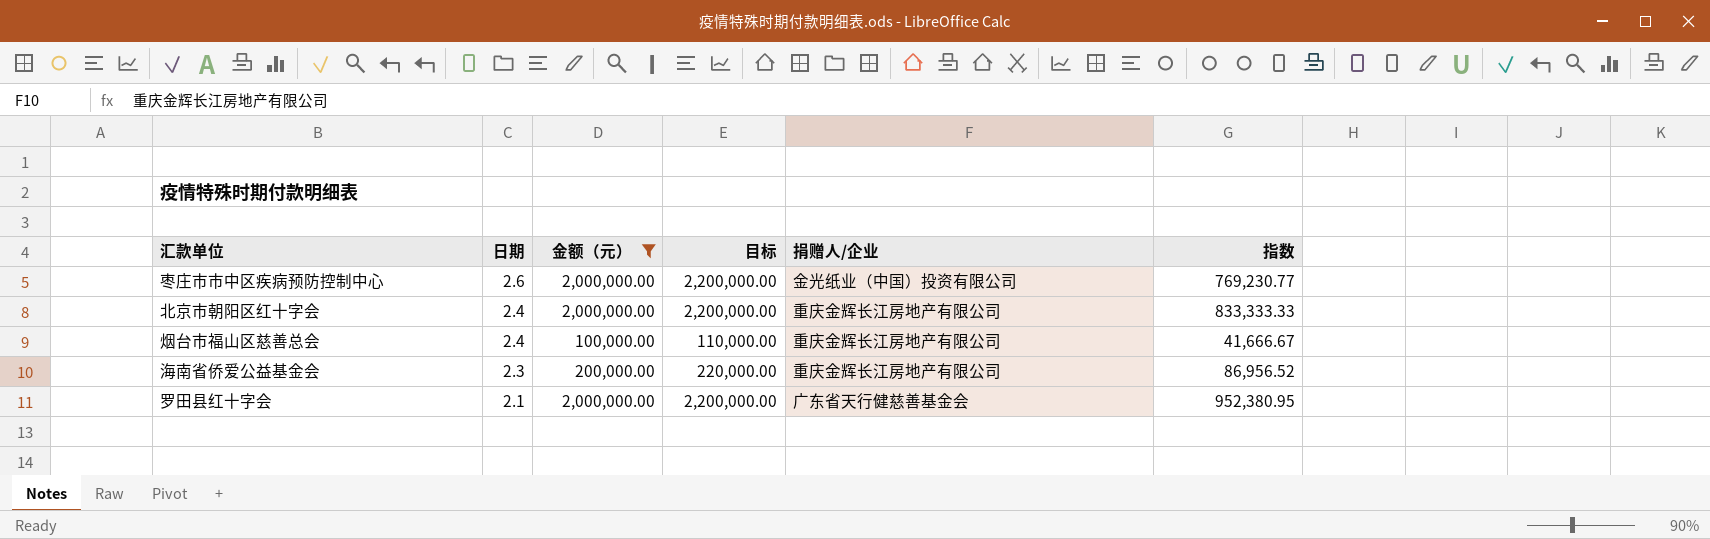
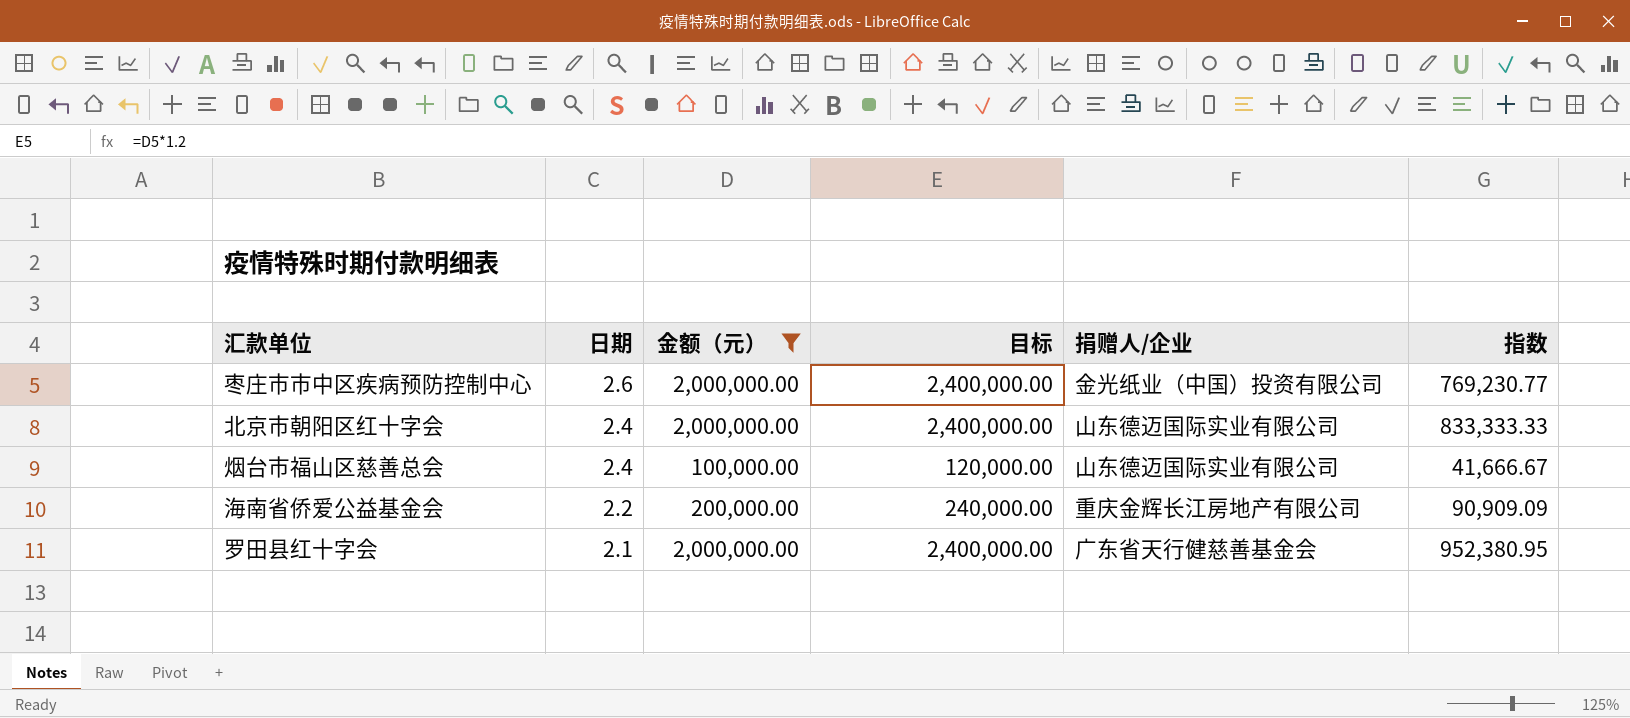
column 目标 | formula: [金额（元）] * 1.1 -> [金额（元）] * 1.2
北京市朝阳区红十字会 | 捐赠人/企业: 重庆金辉长江房地产有限公司 -> 山东德迈国际实业有限公司
烟台市福山区慈善总会 | 捐赠人/企业: 重庆金辉长江房地产有限公司 -> 山东德迈国际实业有限公司
海南省侨爱公益基金会 | 日期: 2.3 -> 2.2
海南省侨爱公益基金会 | 指数: 86,956.52 -> 90,909.09

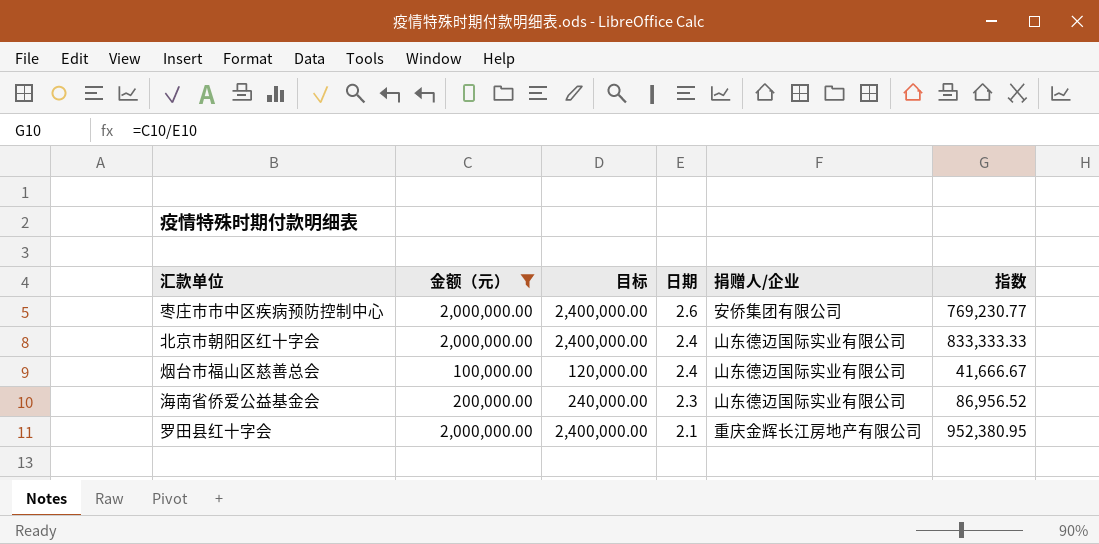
column 日期 | position: 2 -> 4
枣庄市市中区疾病预防控制中心 | 捐赠人/企业: 金光纸业（中国）投资有限公司 -> 安侨集团有限公司
海南省侨爱公益基金会 | 日期: 2.2 -> 2.3
海南省侨爱公益基金会 | 捐赠人/企业: 重庆金辉长江房地产有限公司 -> 山东德迈国际实业有限公司
海南省侨爱公益基金会 | 指数: 90,909.09 -> 86,956.52
罗田县红十字会 | 捐赠人/企业: 广东省天行健慈善基金会 -> 重庆金辉长江房地产有限公司

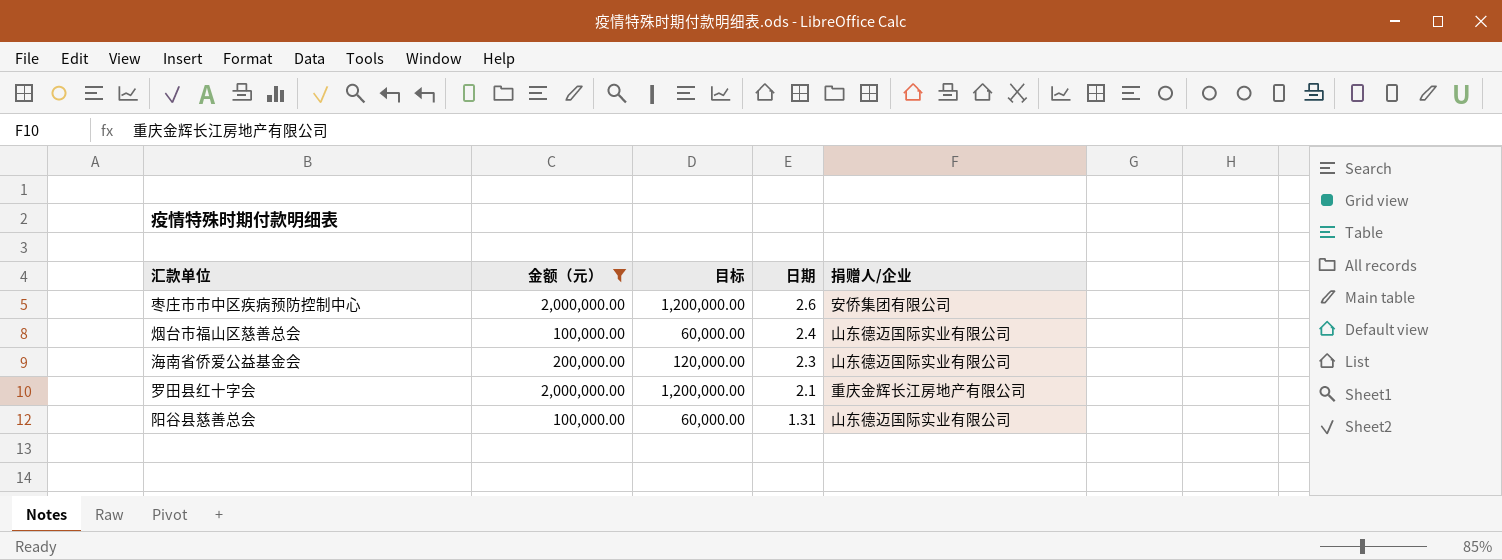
column 指数 | formula: [金额（元）] / [日期] -> none
column 目标 | formula: [金额（元）] * 1.2 -> [金额（元）] * 0.6
row 北京市朝阳区红十字会: 2,000,000.00 | 2,400,000.00 | 2.4 | 山东德迈国际实业有限公司 | 833,333.33 -> none
row 阳谷县慈善总会: none -> 100,000.00 | 60,000.00 | 1.31 | 山东德迈国际实业有限公司

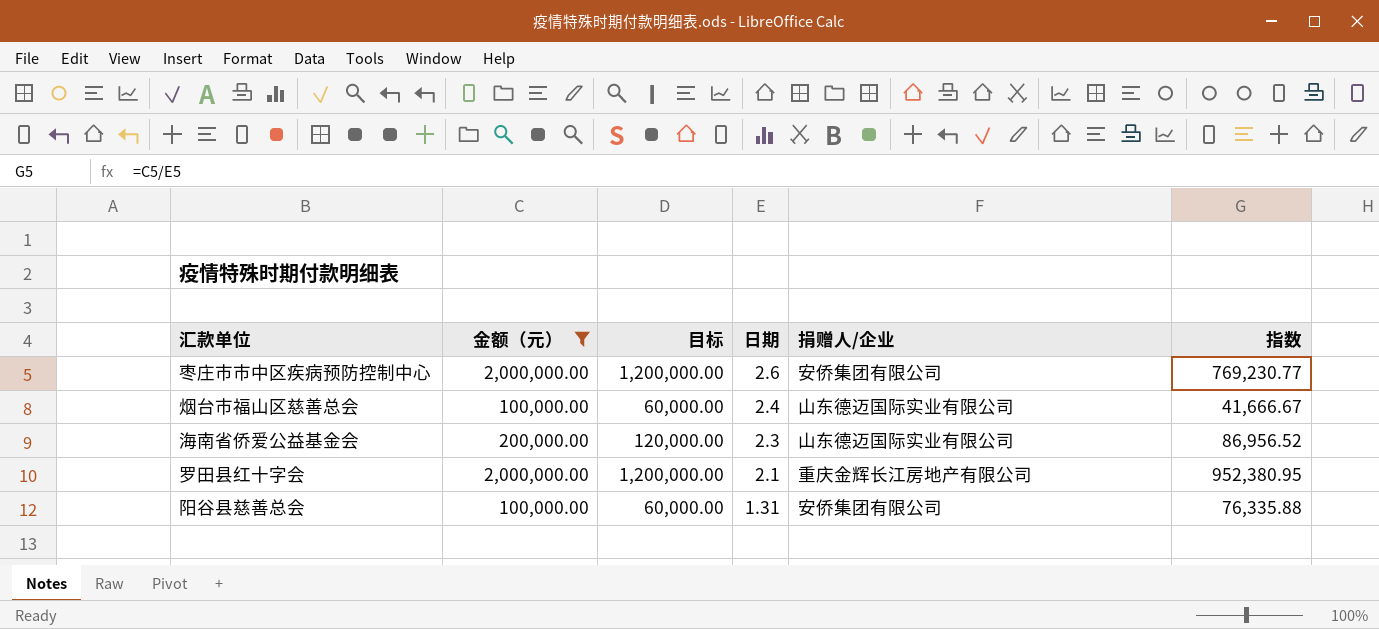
column 指数 | formula: none -> [金额（元）] / [日期]
阳谷县慈善总会 | 捐赠人/企业: 山东德迈国际实业有限公司 -> 安侨集团有限公司

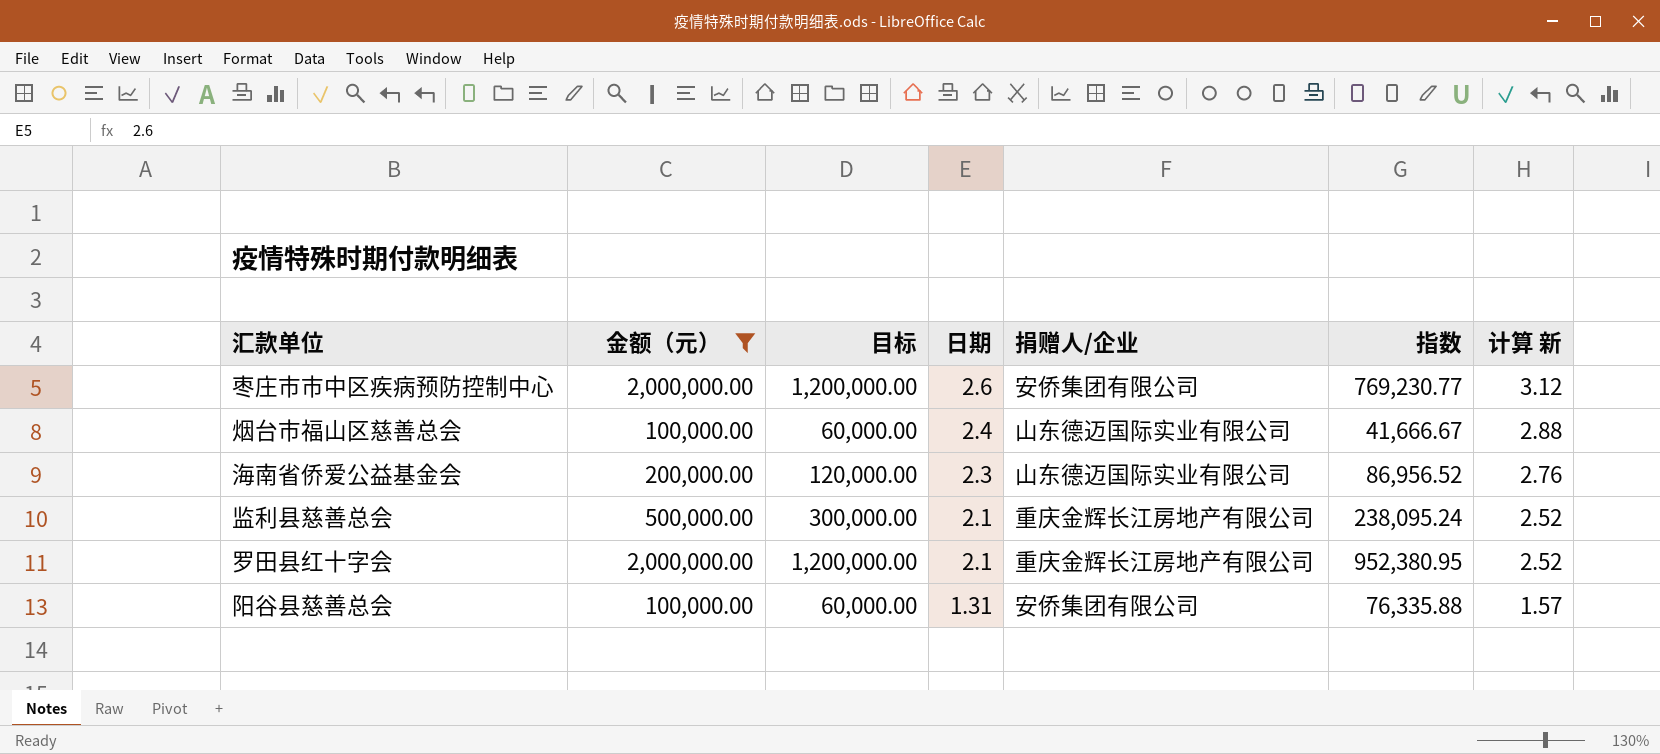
column 计算 新 | formula: none -> [日期] * 1.2
row 监利县慈善总会: none -> 500,000.00 | 300,000.00 | 2.1 | 重庆金辉长江房地产有限公司 | 238,095.24 | 2.52

